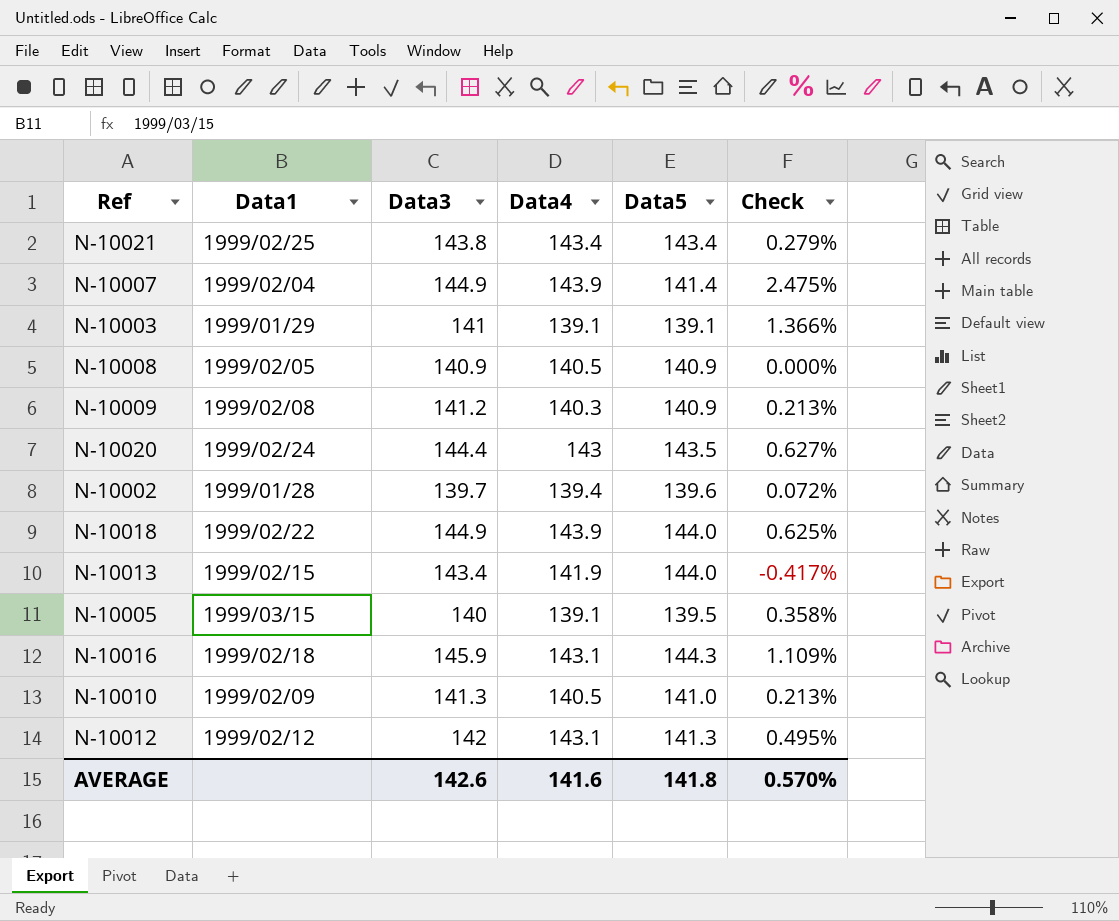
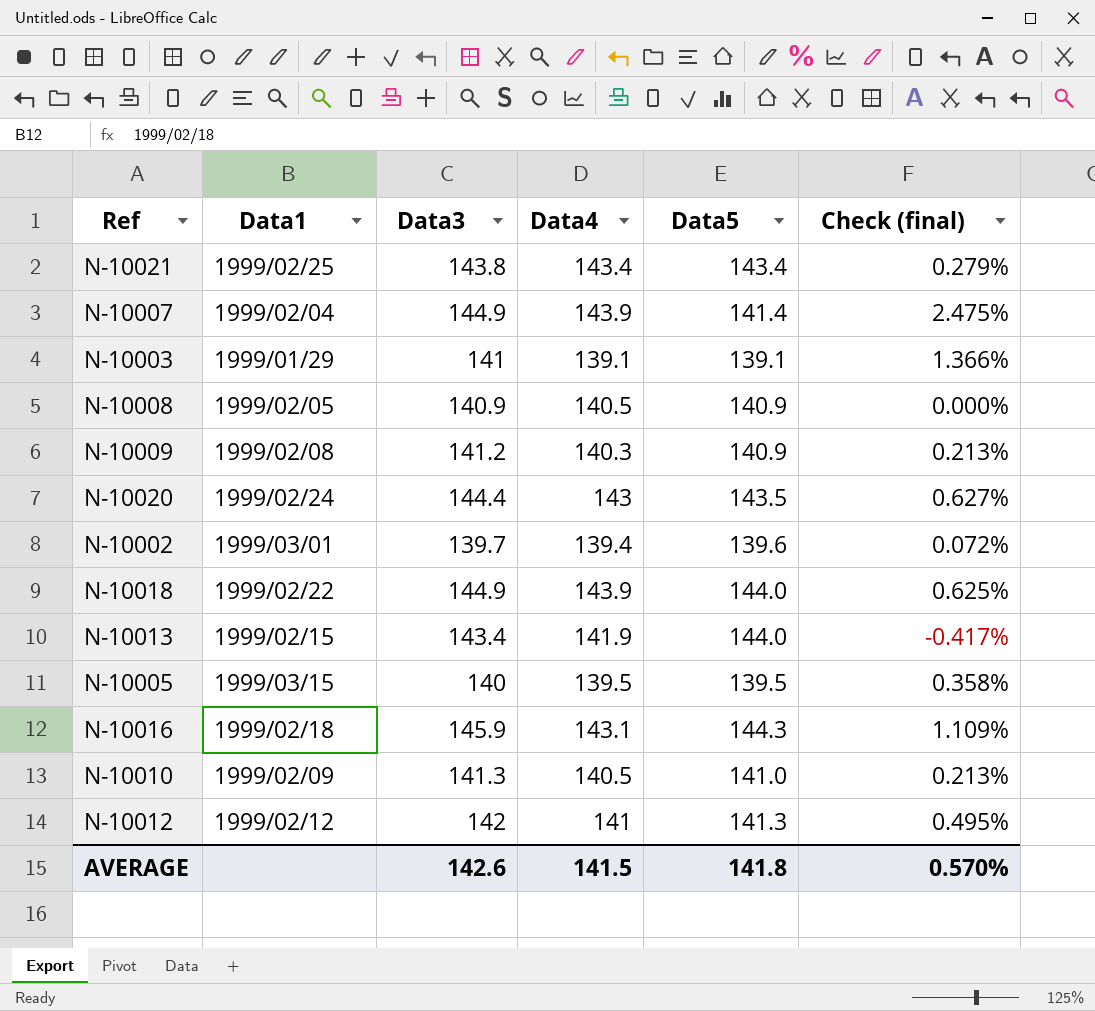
column name: Check -> Check (final)
N-10002 | Data1: 1999/01/28 -> 1999/03/01
N-10005 | Data4: 139.1 -> 139.5
N-10012 | Data4: 143.1 -> 141
AVERAGE | Data4: 141.6 -> 141.5

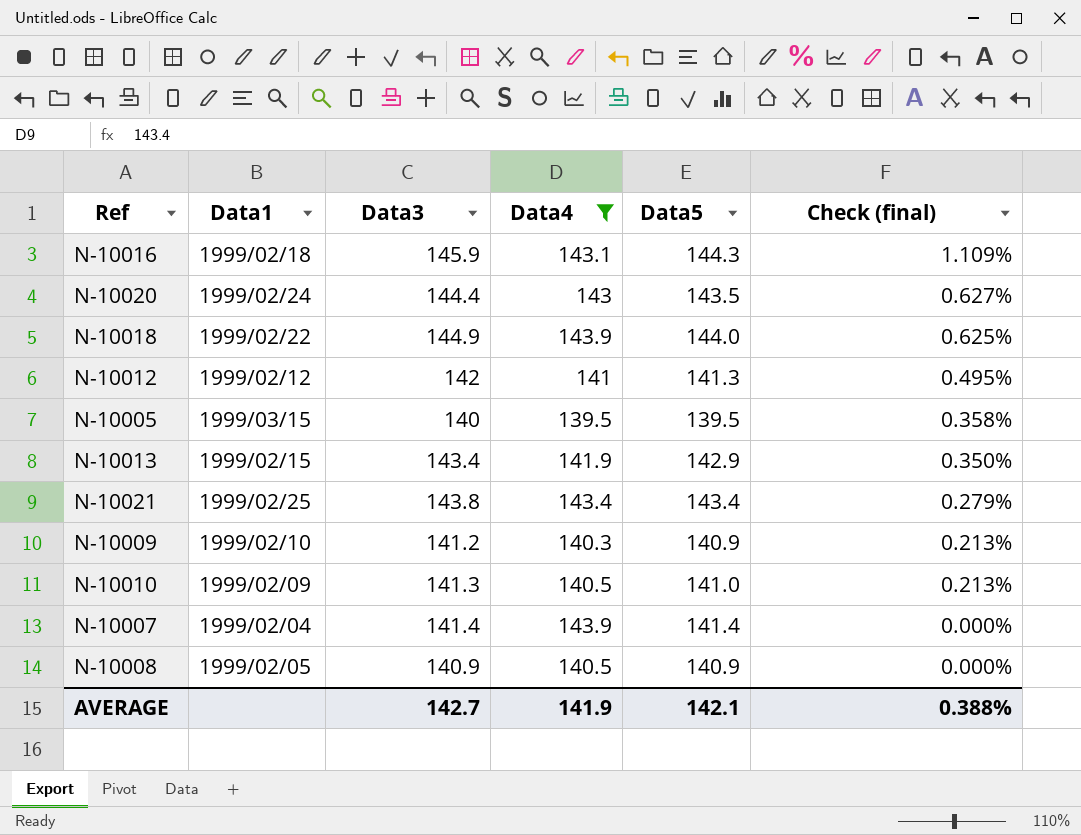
filter: none -> Data4 >= 139.5
row order: none -> Check (final) descending
N-10013 | Data5: 144.0 -> 142.9
N-10013 | Check (final): -0.417% -> 0.350%
N-10009 | Data1: 1999/02/08 -> 1999/02/10
N-10007 | Data3: 144.9 -> 141.4
N-10007 | Check (final): 2.475% -> 0.000%
AVERAGE | Data3: 142.6 -> 142.7
AVERAGE | Data4: 141.5 -> 141.9
AVERAGE | Data5: 141.8 -> 142.1
AVERAGE | Check (final): 0.570% -> 0.388%

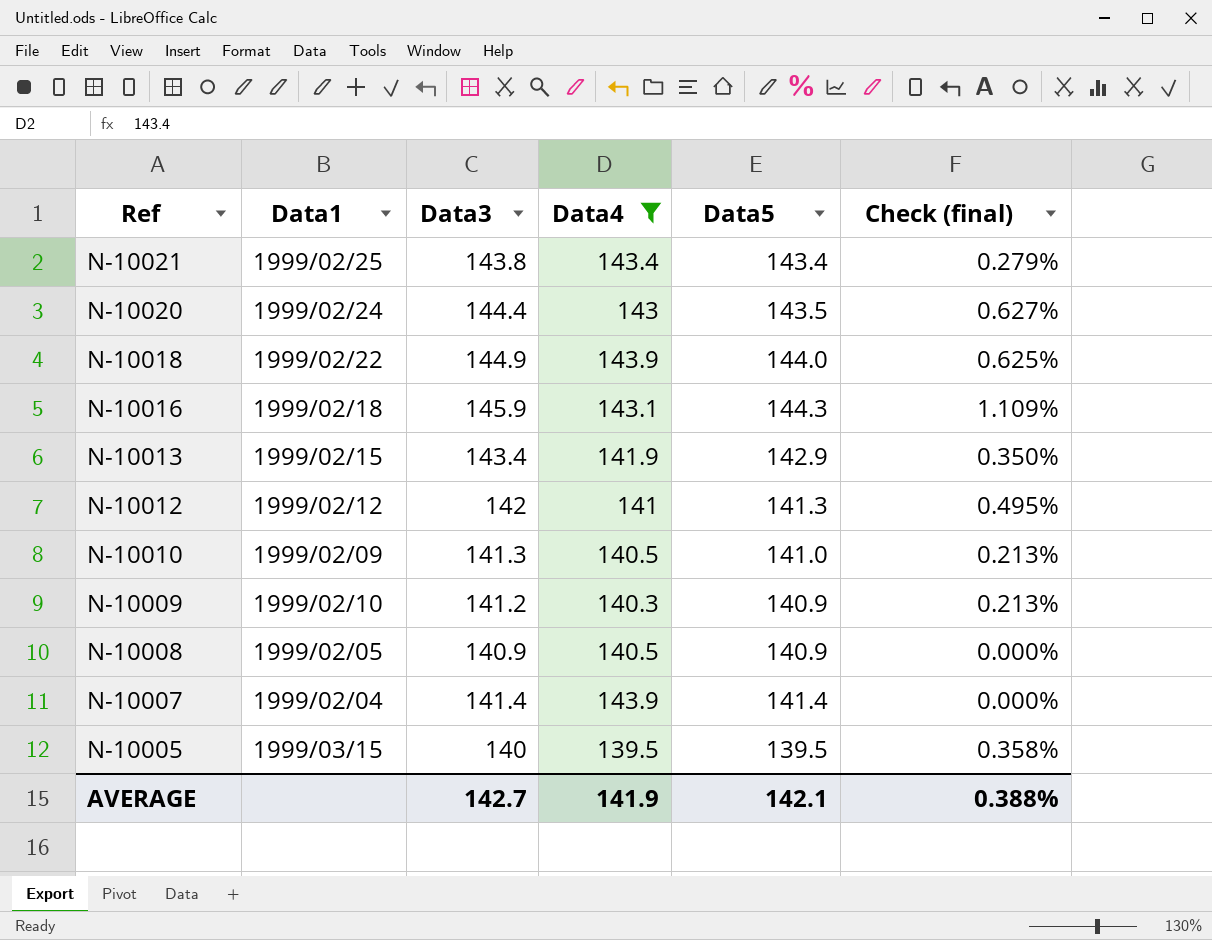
row order: Check (final) descending -> Ref descending

